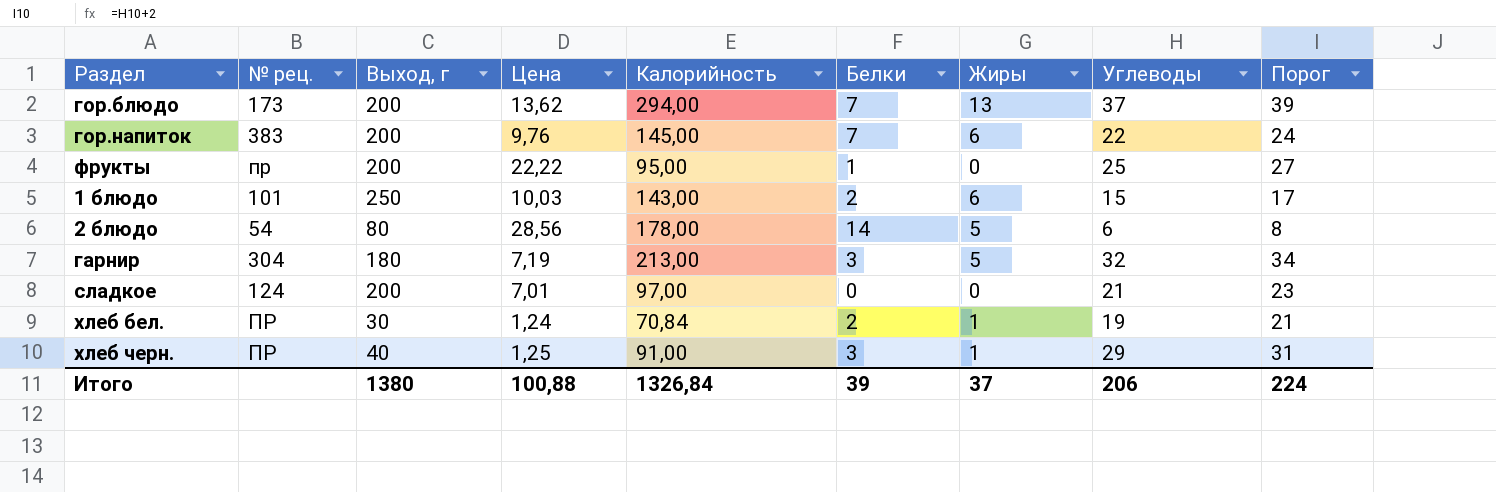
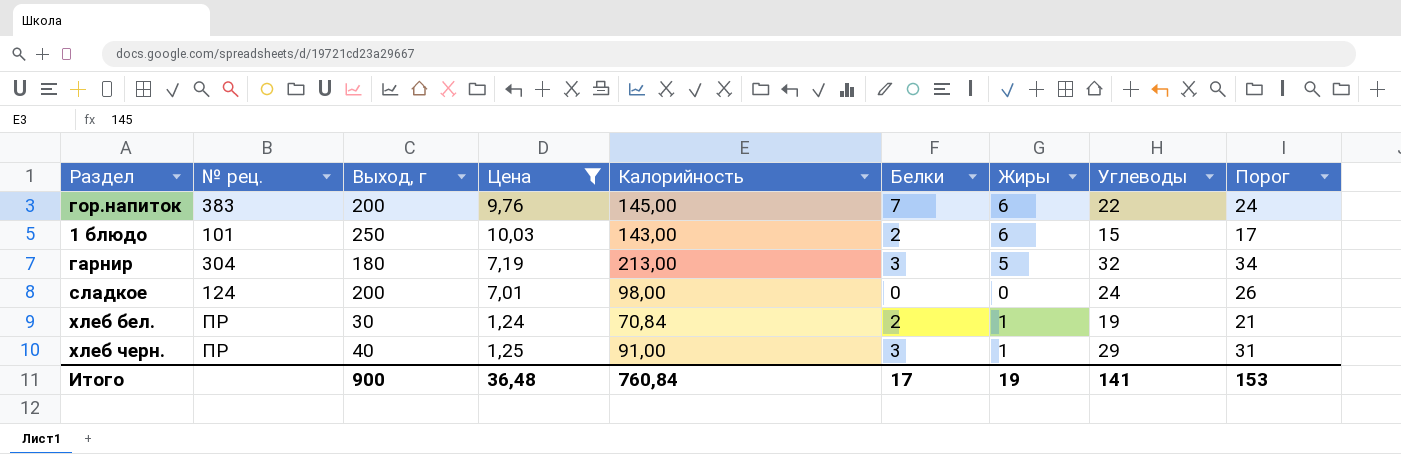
filter: none -> Цена <= 10,03
сладкое | Калорийность: 97,00 -> 98,00
сладкое | Углеводы: 21 -> 24
сладкое | Порог: 23 -> 26
Итого | Выход, г: 1380 -> 900
Итого | Цена: 100,88 -> 36,48
Итого | Калорийность: 1326,84 -> 760,84
Итого | Белки: 39 -> 17
Итого | Жиры: 37 -> 19
Итого | Углеводы: 206 -> 141
Итого | Порог: 224 -> 153

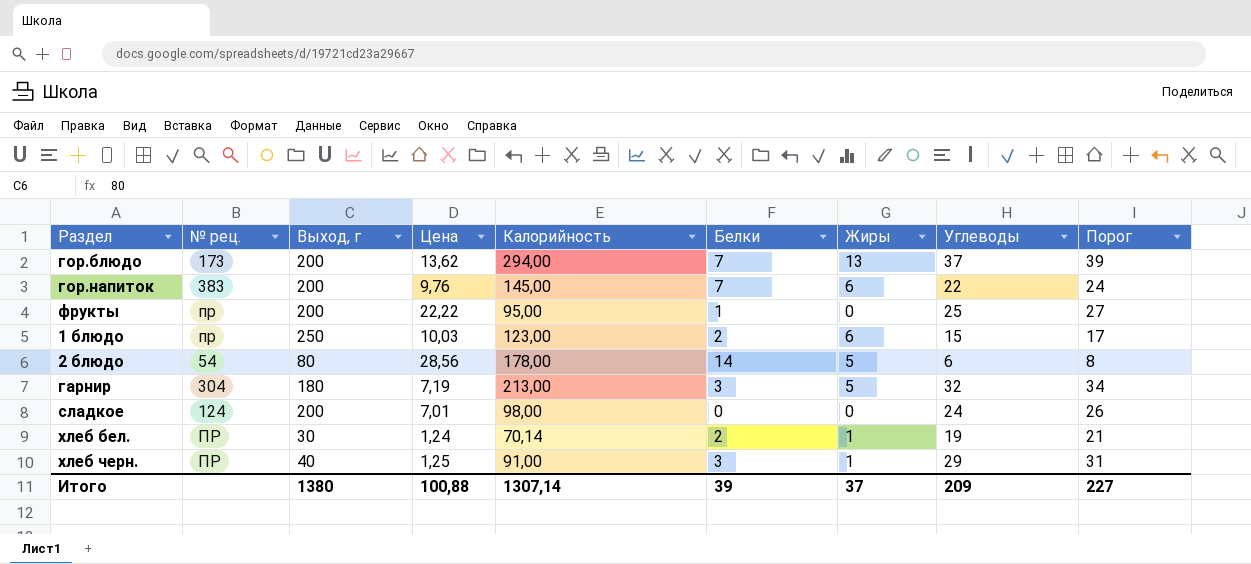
filter: Цена <= 10,03 -> none
1 блюдо | № рец.: 101 -> пр
1 блюдо | Калорийность: 143,00 -> 123,00
хлеб бел. | Калорийность: 70,84 -> 70,14
Итого | Выход, г: 900 -> 1380
Итого | Цена: 36,48 -> 100,88
Итого | Калорийность: 760,84 -> 1307,14
Итого | Белки: 17 -> 39
Итого | Жиры: 19 -> 37
Итого | Углеводы: 141 -> 209
Итого | Порог: 153 -> 227

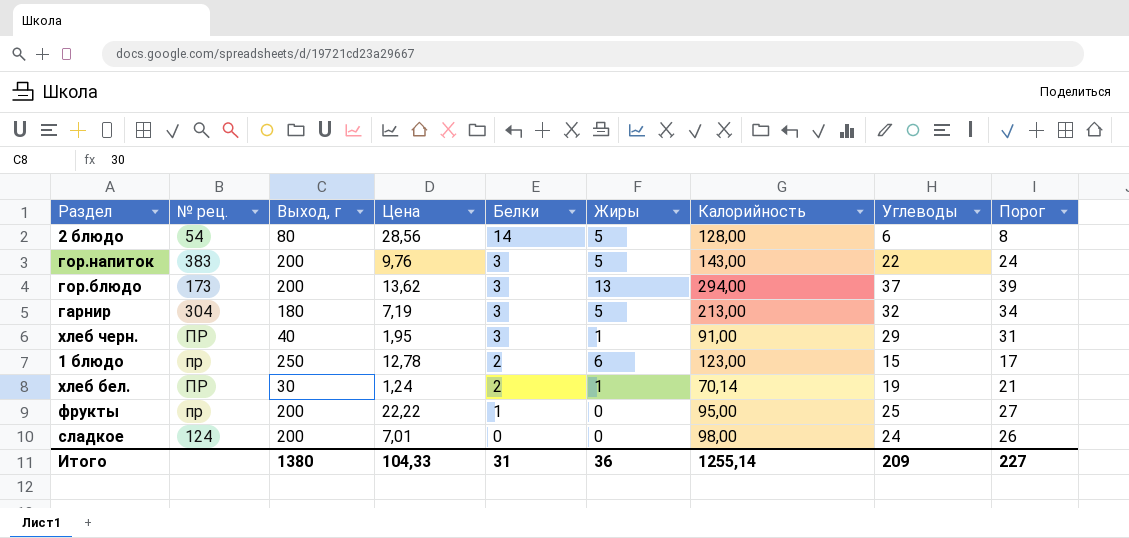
row order: none -> Белки descending
column Калорийность | position: 5 -> 7
2 блюдо | Калорийность: 178,00 -> 128,00
гор.напиток | Белки: 7 -> 3
гор.напиток | Жиры: 6 -> 5
гор.напиток | Калорийность: 145,00 -> 143,00
гор.блюдо | Белки: 7 -> 3
хлеб черн. | Цена: 1,25 -> 1,95
1 блюдо | Цена: 10,03 -> 12,78
Итого | Цена: 100,88 -> 104,33
Итого | Белки: 39 -> 31
Итого | Жиры: 37 -> 36
Итого | Калорийность: 1307,14 -> 1255,14

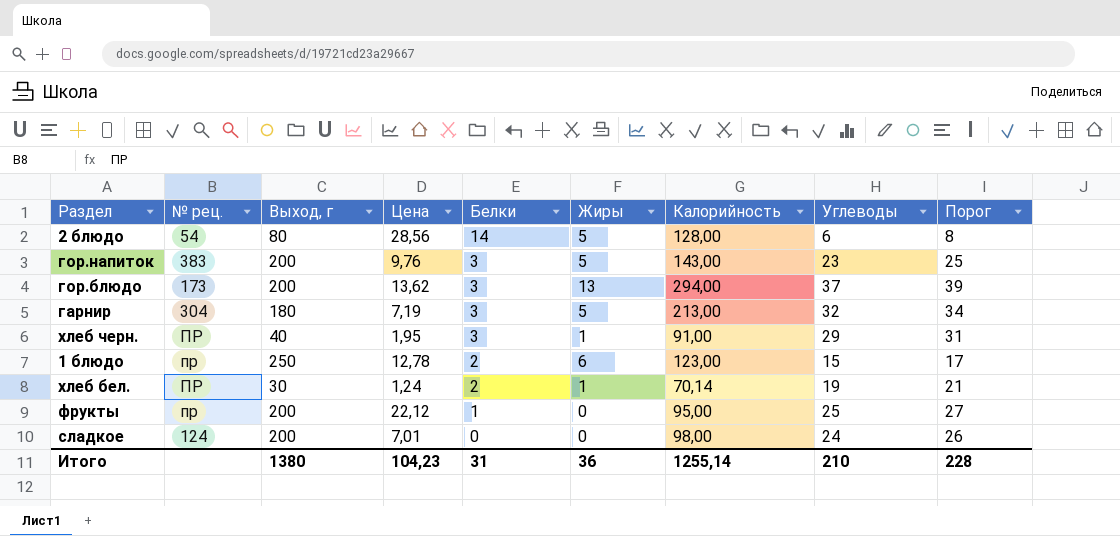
гор.напиток | Углеводы: 22 -> 23
гор.напиток | Порог: 24 -> 25
фрукты | Цена: 22,22 -> 22,12
Итого | Цена: 104,33 -> 104,23
Итого | Углеводы: 209 -> 210
Итого | Порог: 227 -> 228

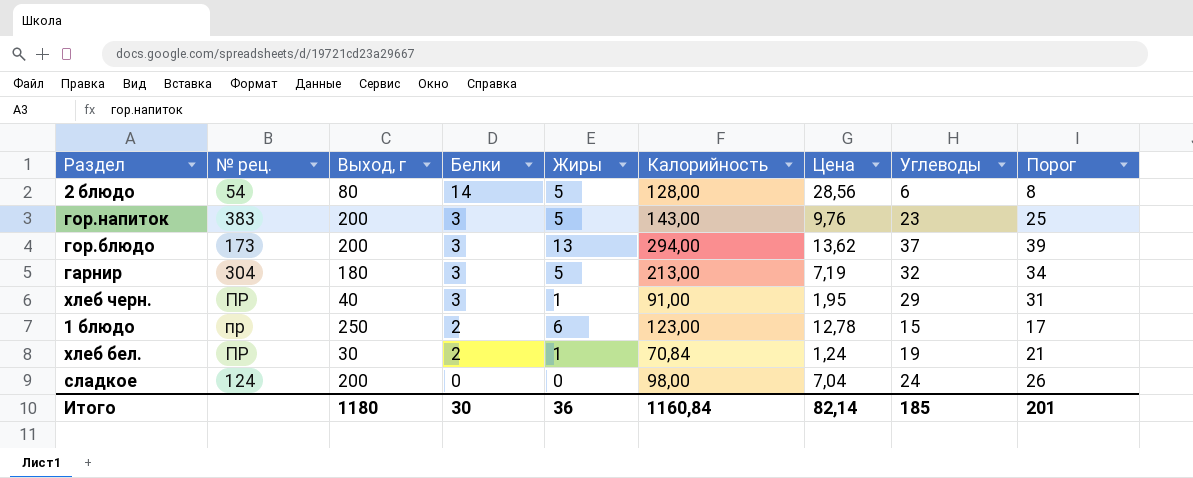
column Цена | position: 4 -> 7
row фрукты: пр | 200 | 22,12 | 1 | 0 | 95,00 | 25 | 27 -> none
хлеб бел. | Калорийность: 70,14 -> 70,84
сладкое | Цена: 7,01 -> 7,04
Итого | Выход, г: 1380 -> 1180
Итого | Белки: 31 -> 30
Итого | Калорийность: 1255,14 -> 1160,84
Итого | Цена: 104,23 -> 82,14
Итого | Углеводы: 210 -> 185
Итого | Порог: 228 -> 201

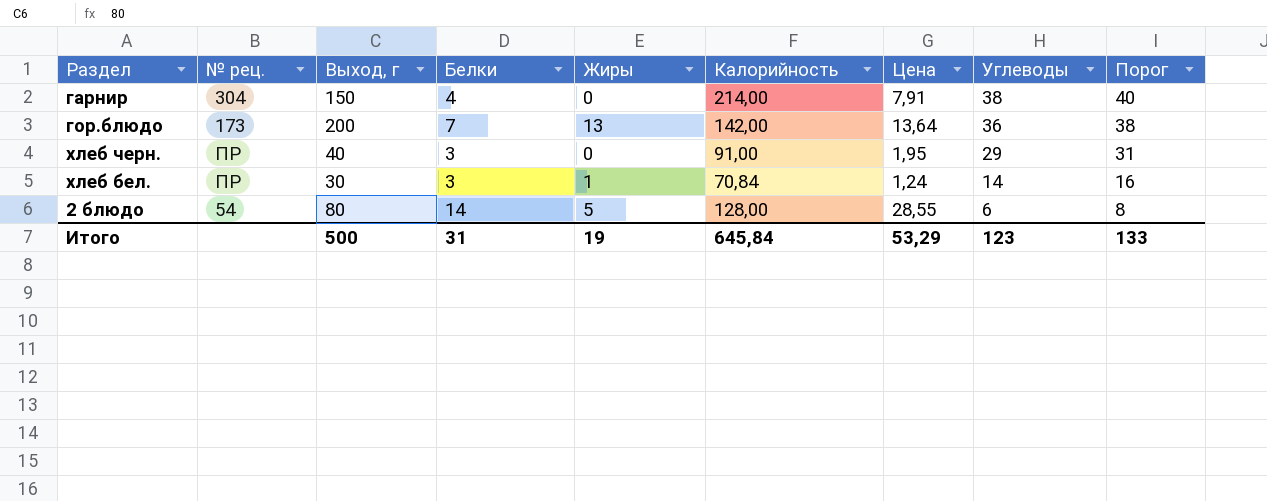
row order: Белки descending -> Углеводы descending
row гор.напиток: 383 | 200 | 3 | 5 | 143,00 | 9,76 | 23 | 25 -> none
row 1 блюдо: пр | 250 | 2 | 6 | 123,00 | 12,78 | 15 | 17 -> none
row сладкое: 124 | 200 | 0 | 0 | 98,00 | 7,04 | 24 | 26 -> none
гарнир | Выход, г: 180 -> 150
гарнир | Белки: 3 -> 4
гарнир | Жиры: 5 -> 0
гарнир | Калорийность: 213,00 -> 214,00
гарнир | Цена: 7,19 -> 7,91
гарнир | Углеводы: 32 -> 38
гарнир | Порог: 34 -> 40
гор.блюдо | Белки: 3 -> 7
гор.блюдо | Калорийность: 294,00 -> 142,00
гор.блюдо | Цена: 13,62 -> 13,64
гор.блюдо | Углеводы: 37 -> 36
гор.блюдо | Порог: 39 -> 38
хлеб черн. | Жиры: 1 -> 0
хлеб бел. | Белки: 2 -> 3
хлеб бел. | Углеводы: 19 -> 14
хлеб бел. | Порог: 21 -> 16
2 блюдо | Цена: 28,56 -> 28,55
Итого | Выход, г: 1180 -> 500
Итого | Белки: 30 -> 31
Итого | Жиры: 36 -> 19
Итого | Калорийность: 1160,84 -> 645,84
Итого | Цена: 82,14 -> 53,29
Итого | Углеводы: 185 -> 123
Итого | Порог: 201 -> 133

